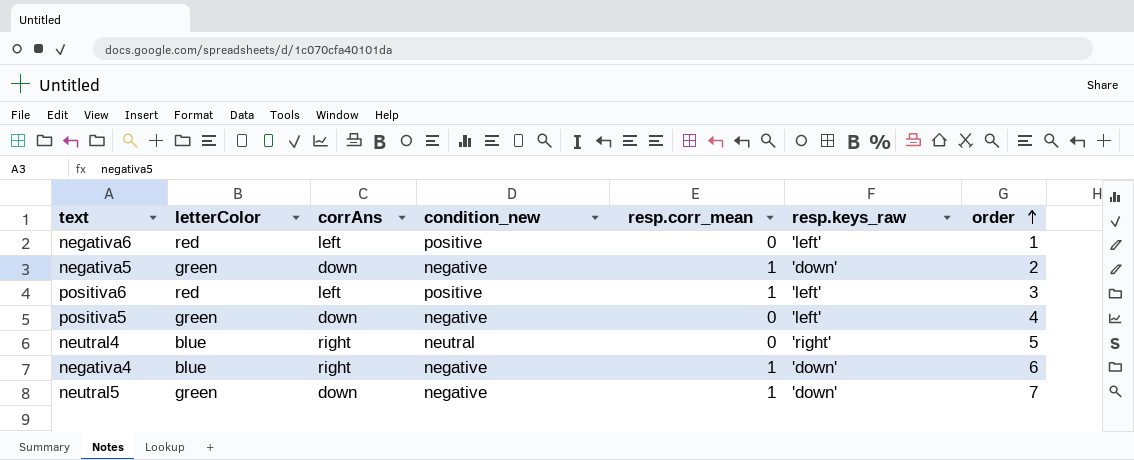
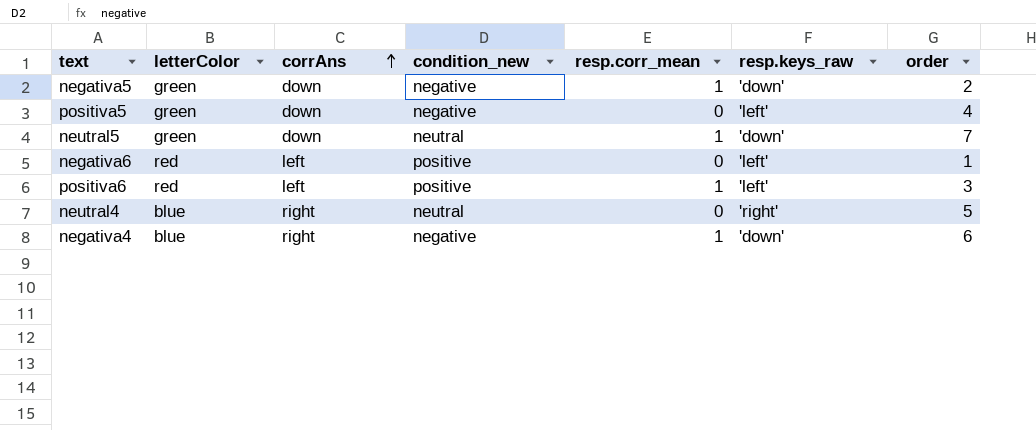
row order: order ascending -> corrAns ascending
neutral5 | condition_new: negative -> neutral

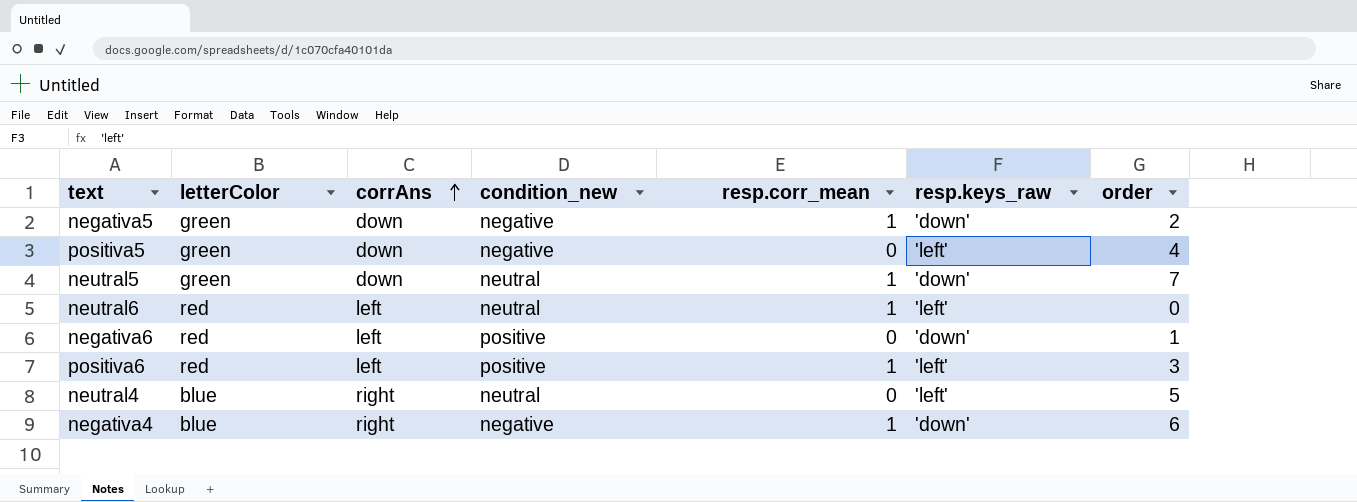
row neutral6: none -> red | left | neutral | 1 | 'left' | 0
negativa6 | resp.keys_raw: 'left' -> 'down'
neutral4 | resp.keys_raw: 'right' -> 'left'

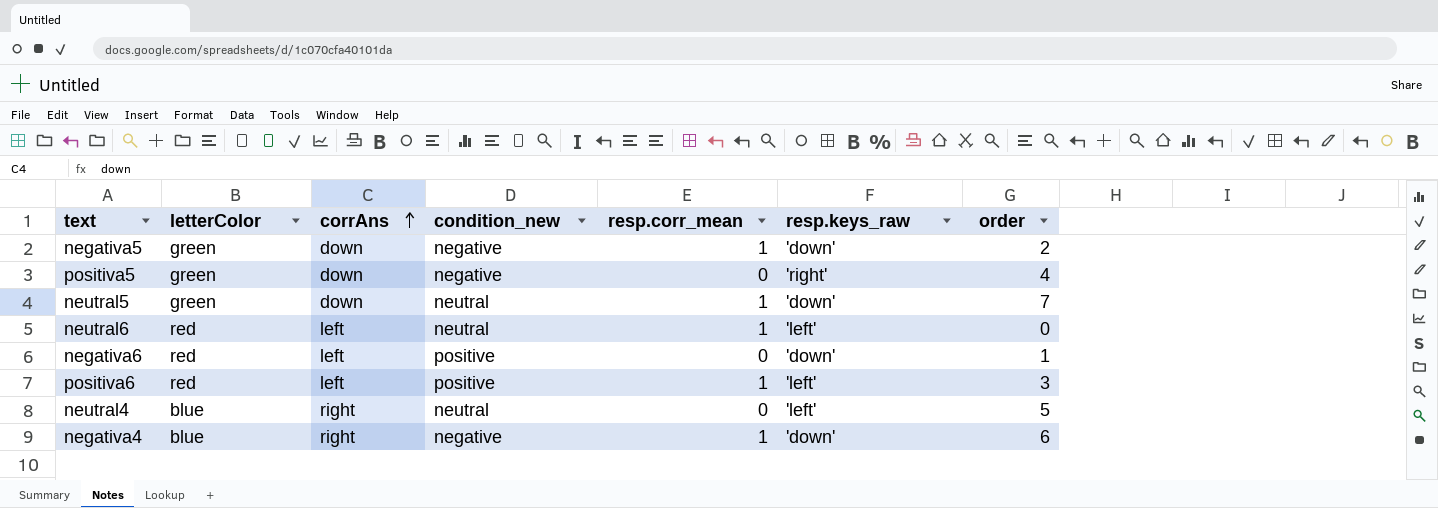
positiva5 | resp.keys_raw: 'left' -> 'right'

